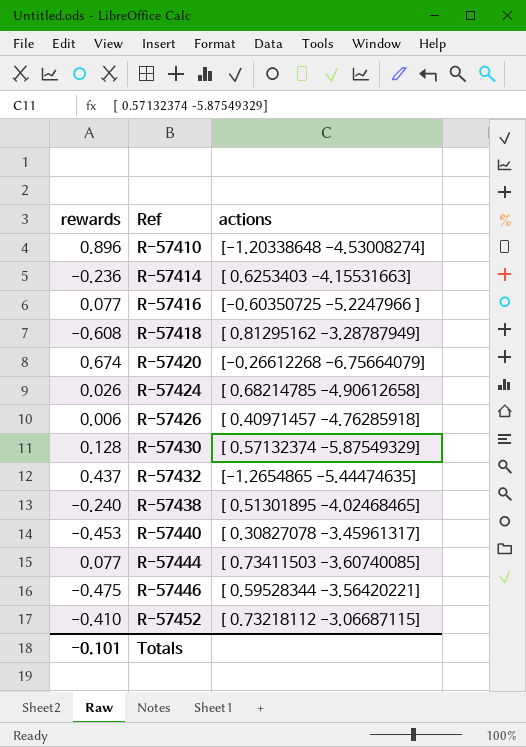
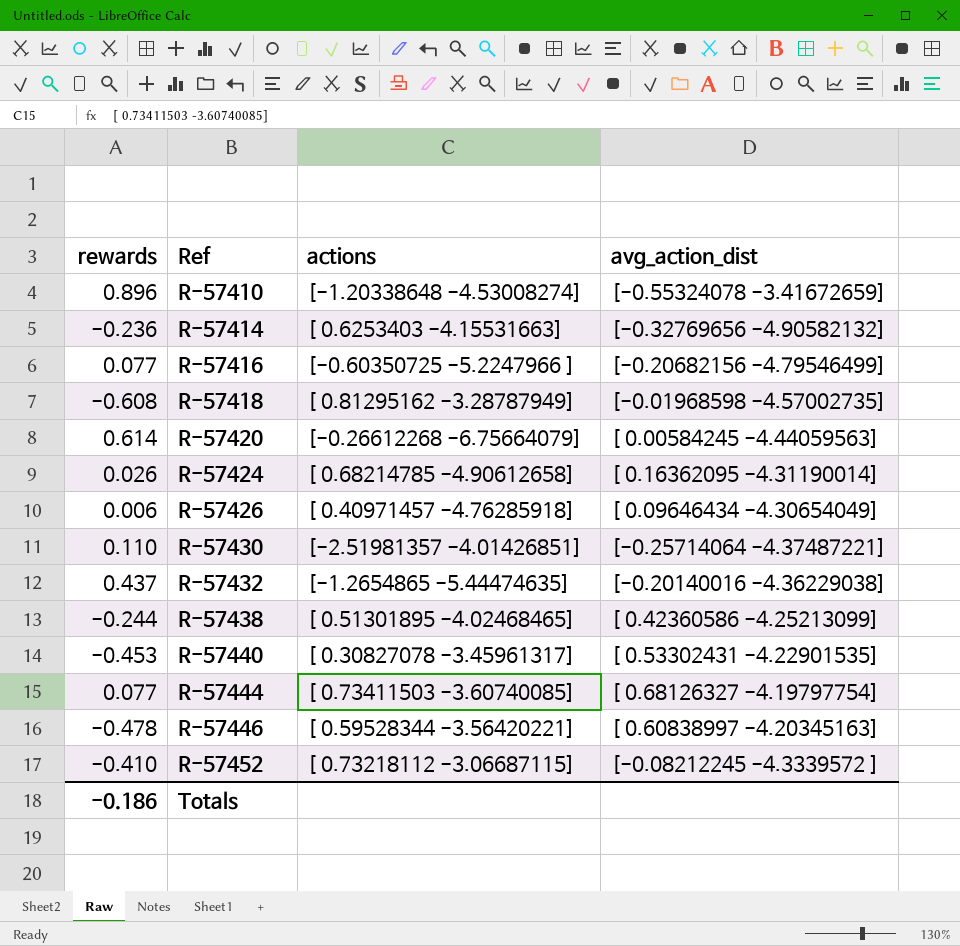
column avg_action_dist | position: none -> 4
R-57420 | rewards: 0.674 -> 0.614
R-57430 | rewards: 0.128 -> 0.110
R-57430 | actions: [ 0.57132374 -5.87549329] -> [-2.51981357 -4.01426851]
R-57438 | rewards: -0.240 -> -0.244
R-57446 | rewards: -0.475 -> -0.478
Totals | rewards: -0.101 -> -0.186

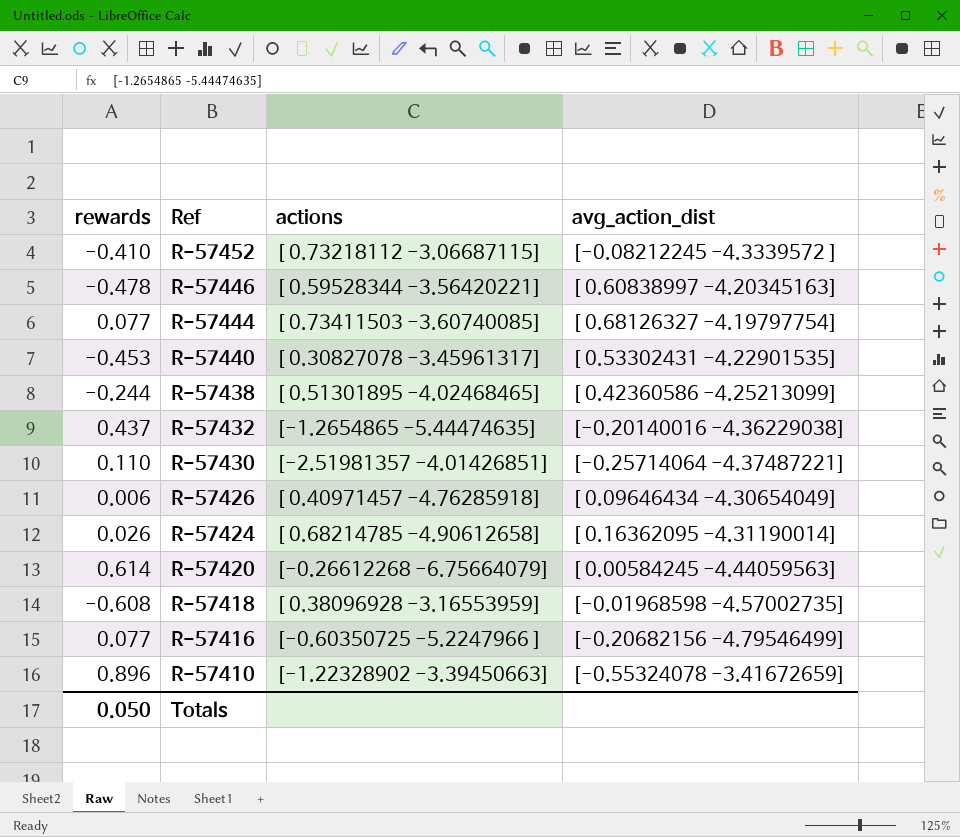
row order: Ref ascending -> Ref descending
row R-57414: -0.236 | [ 0.6253403 -4.15531663] | [-0.32769656 -4.90582132] -> none
R-57418 | actions: [ 0.81295162 -3.28787949] -> [ 0.38096928 -3.16553959]
R-57410 | actions: [-1.20338648 -4.53008274] -> [-1.22328902 -3.39450663]
Totals | rewards: -0.186 -> 0.050

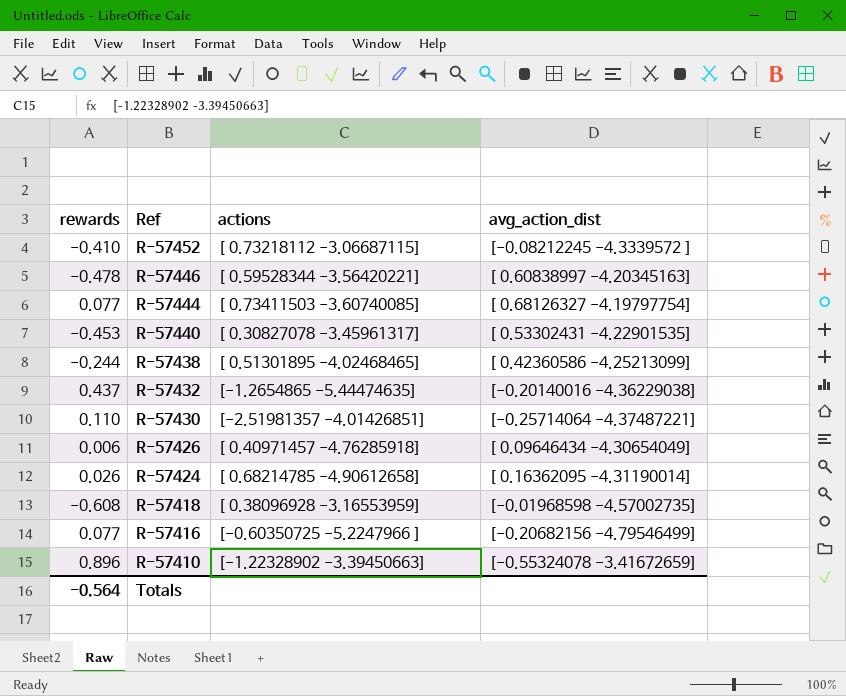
row R-57420: 0.614 | [-0.26612268 -6.75664079] | [ 0.00584245 -4.44059563] -> none
Totals | rewards: 0.050 -> -0.564

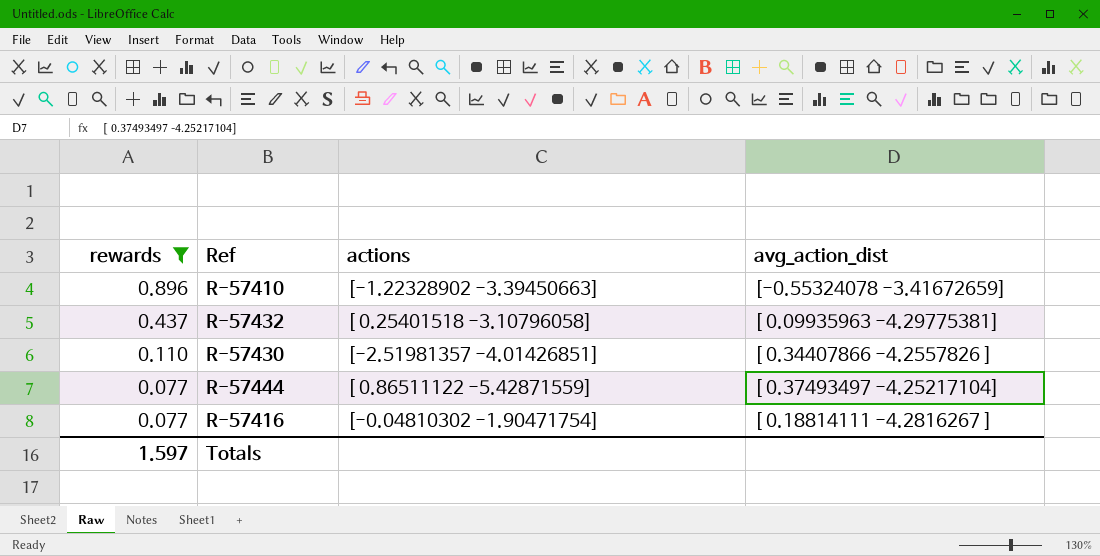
filter: none -> rewards >= 0.077
row order: Ref descending -> rewards descending
R-57432 | actions: [-1.2654865 -5.44474635] -> [ 0.25401518 -3.10796058]
R-57432 | avg_action_dist: [-0.20140016 -4.36229038] -> [ 0.09935963 -4.29775381]
R-57430 | avg_action_dist: [-0.25714064 -4.37487221] -> [ 0.34407866 -4.2557826 ]
R-57444 | actions: [ 0.73411503 -3.60740085] -> [ 0.86511122 -5.42871559]
R-57444 | avg_action_dist: [ 0.68126327 -4.19797754] -> [ 0.37493497 -4.25217104]
R-57416 | actions: [-0.60350725 -5.2247966 ] -> [-0.04810302 -1.90471754]
R-57416 | avg_action_dist: [-0.20682156 -4.79546499] -> [ 0.18814111 -4.2816267 ]
Totals | rewards: -0.564 -> 1.597

